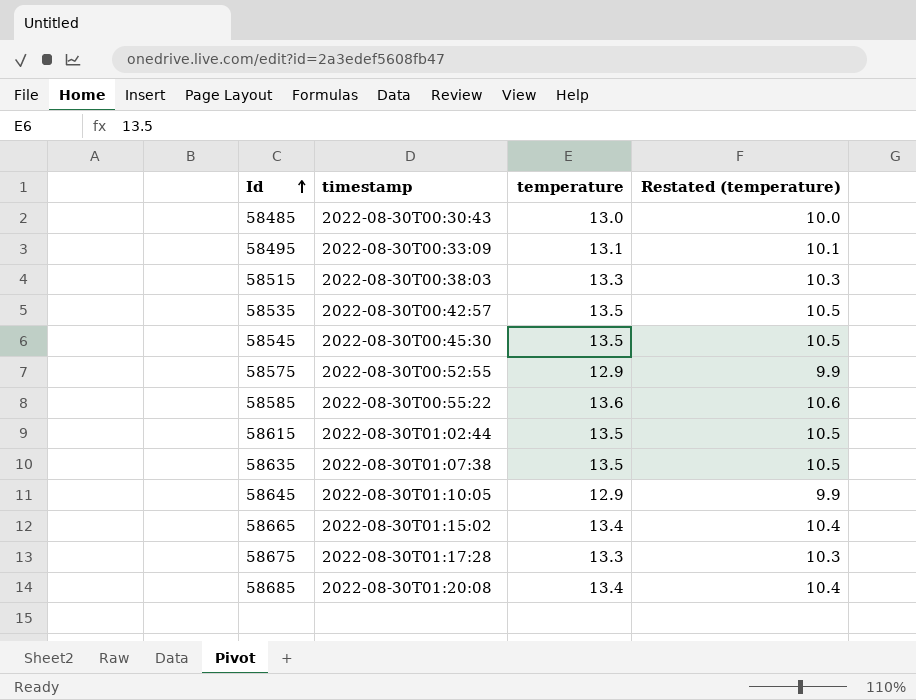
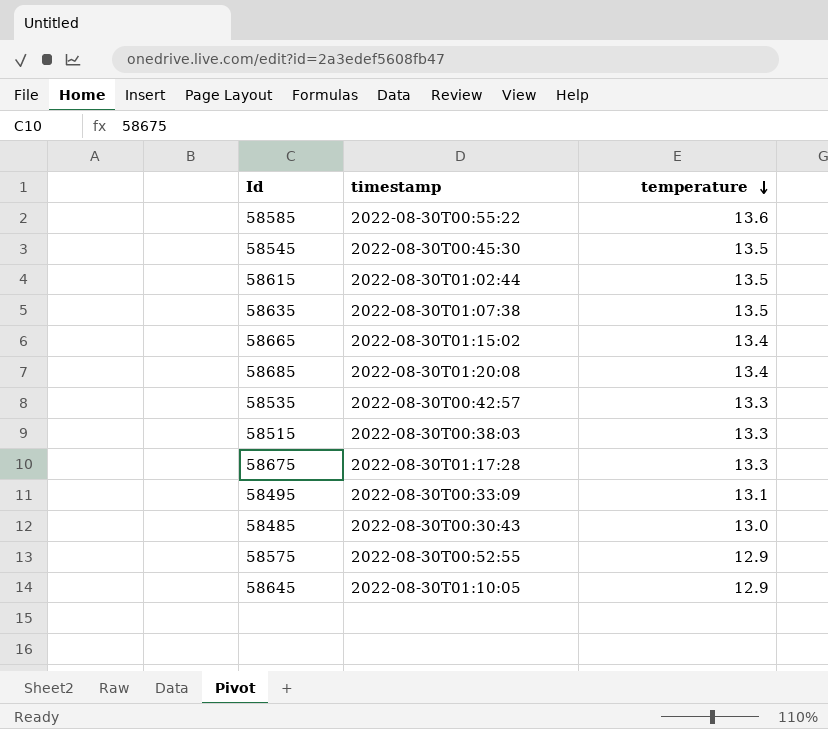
row order: Id ascending -> temperature descending
column Restated (temperature) | formula: [temperature] - 3 -> none
58535 | temperature: 13.5 -> 13.3

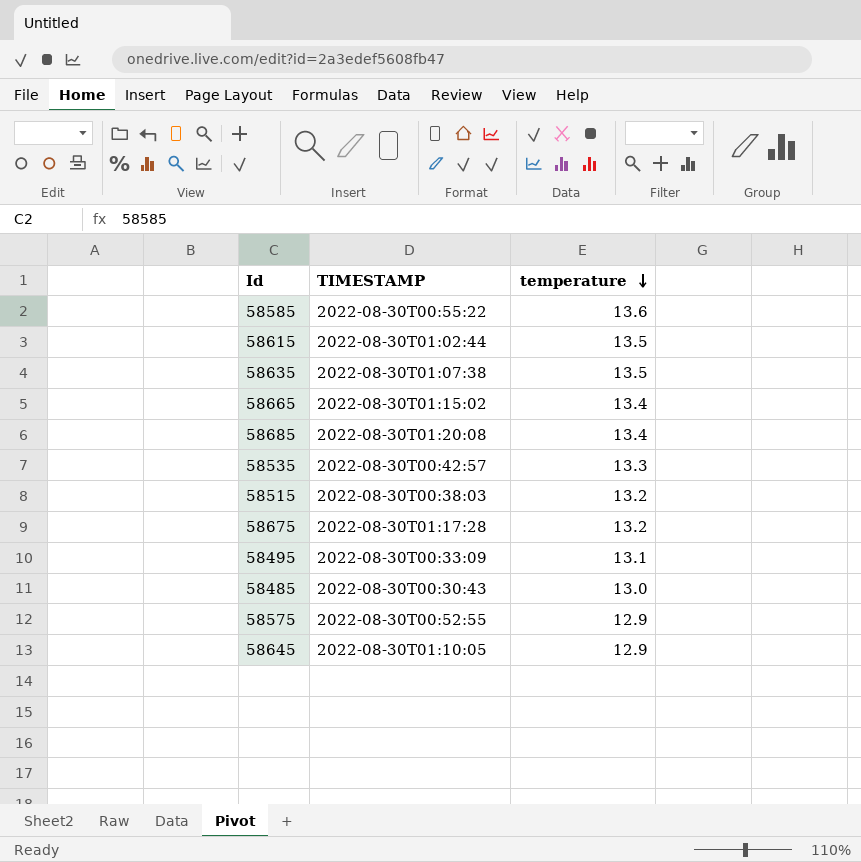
column name: timestamp -> TIMESTAMP
row 58545: 2022-08-30T00:45:30 | 13.5 -> none
58515 | temperature: 13.3 -> 13.2
58675 | temperature: 13.3 -> 13.2

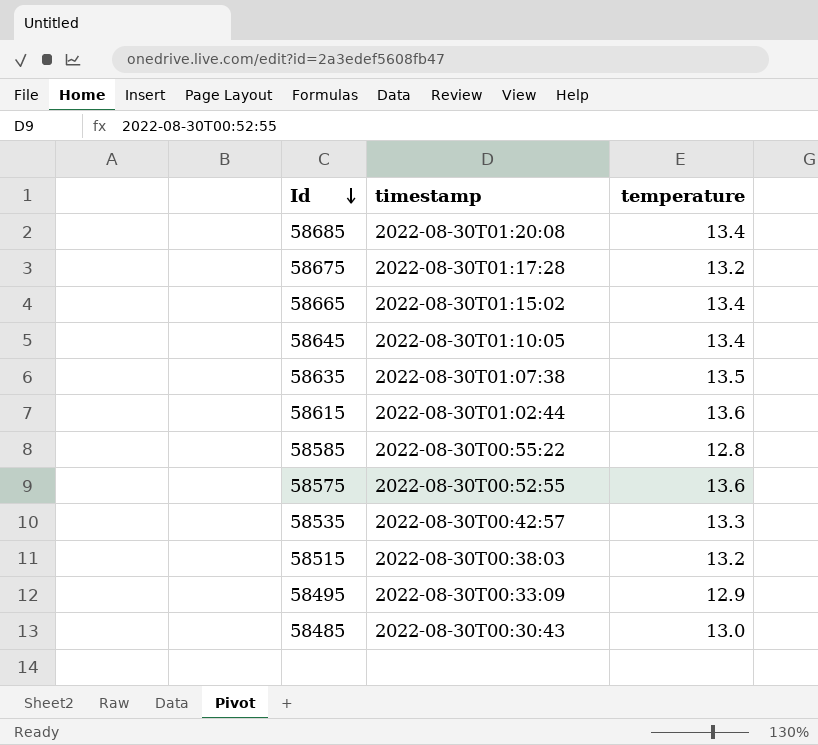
row order: temperature descending -> Id descending
column name: TIMESTAMP -> timestamp
58645 | temperature: 12.9 -> 13.4
58615 | temperature: 13.5 -> 13.6
58585 | temperature: 13.6 -> 12.8
58575 | temperature: 12.9 -> 13.6
58495 | temperature: 13.1 -> 12.9

